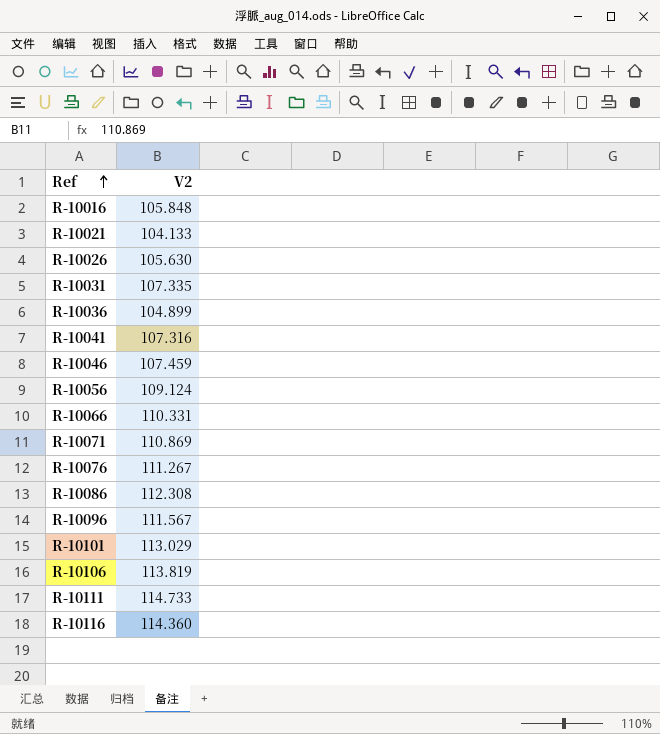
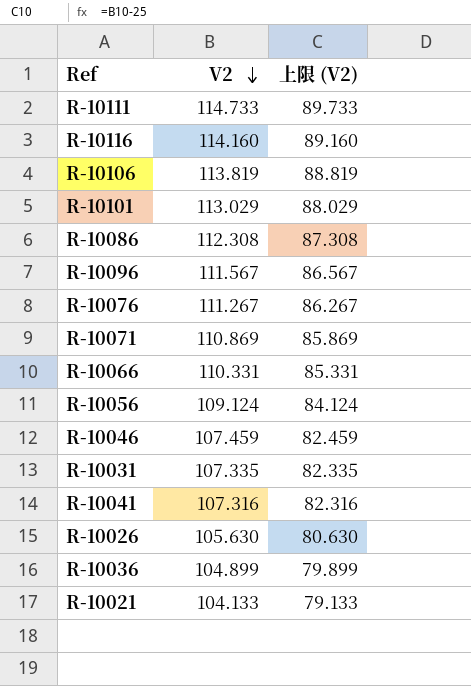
row order: Ref ascending -> V2 descending
column 上限 (V2) | formula: none -> [V2] - 25
row R-10016: 105.848 -> none
R-10116 | V2: 114.360 -> 114.160

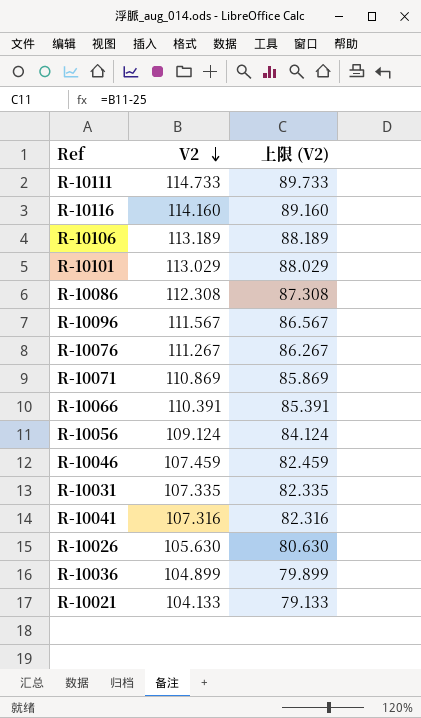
R-10106 | V2: 113.819 -> 113.189
R-10106 | 上限 (V2): 88.819 -> 88.189
R-10066 | V2: 110.331 -> 110.391
R-10066 | 上限 (V2): 85.331 -> 85.391

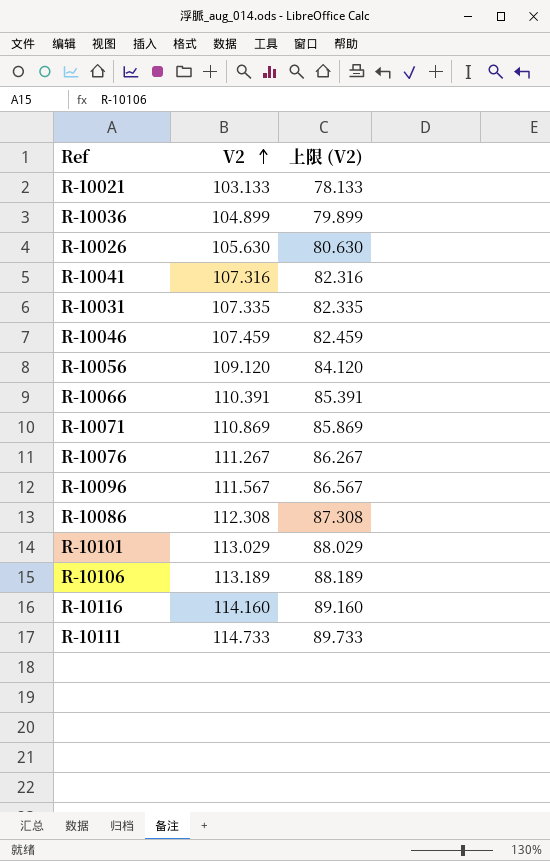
row order: V2 descending -> V2 ascending
R-10021 | V2: 104.133 -> 103.133
R-10021 | 上限 (V2): 79.133 -> 78.133
R-10056 | V2: 109.124 -> 109.120
R-10056 | 上限 (V2): 84.124 -> 84.120

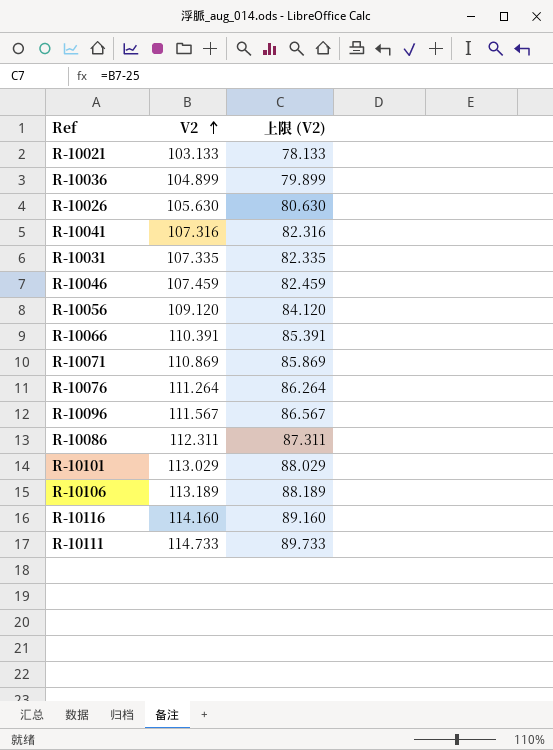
R-10076 | V2: 111.267 -> 111.264
R-10076 | 上限 (V2): 86.267 -> 86.264
R-10086 | V2: 112.308 -> 112.311
R-10086 | 上限 (V2): 87.308 -> 87.311

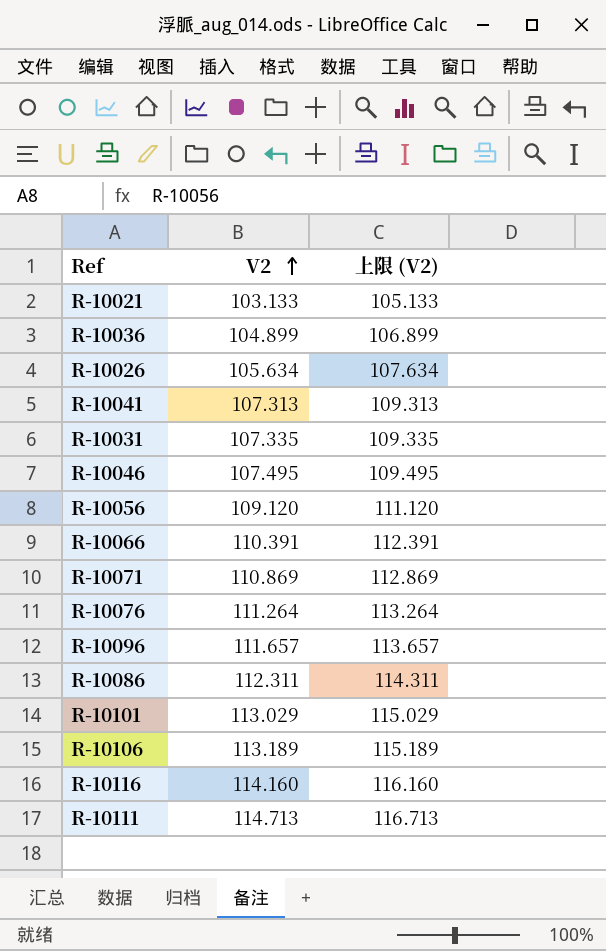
column 上限 (V2) | formula: [V2] - 25 -> [V2] + 2
R-10026 | V2: 105.630 -> 105.634
R-10041 | V2: 107.316 -> 107.313
R-10046 | V2: 107.459 -> 107.495
R-10096 | V2: 111.567 -> 111.657
R-10111 | V2: 114.733 -> 114.713

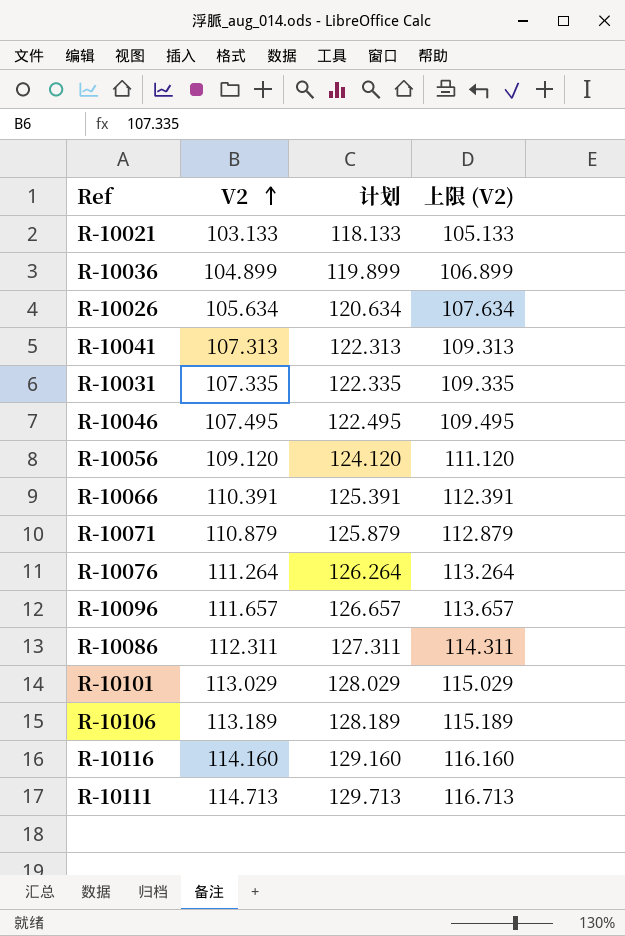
column 计划 | formula: none -> [V2] + 15
R-10071 | V2: 110.869 -> 110.879
R-10071 | 上限 (V2): 112.869 -> 112.879

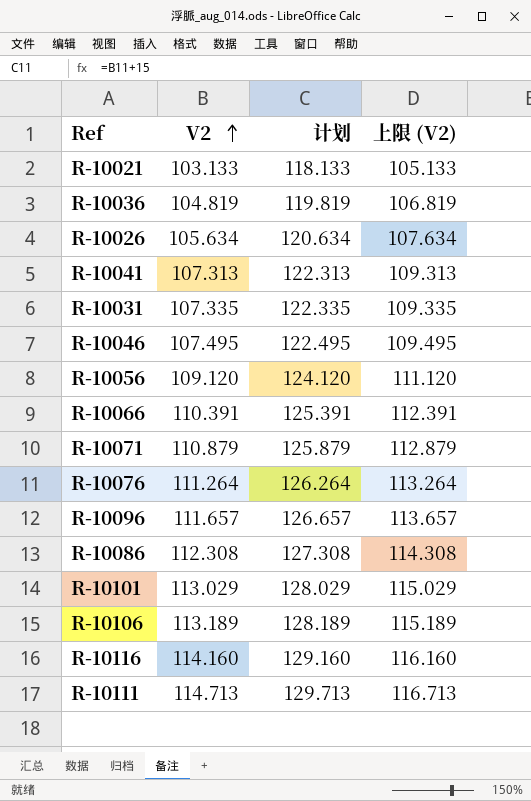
R-10036 | V2: 104.899 -> 104.819
R-10036 | 计划: 119.899 -> 119.819
R-10036 | 上限 (V2): 106.899 -> 106.819
R-10086 | V2: 112.311 -> 112.308
R-10086 | 计划: 127.311 -> 127.308
R-10086 | 上限 (V2): 114.311 -> 114.308

